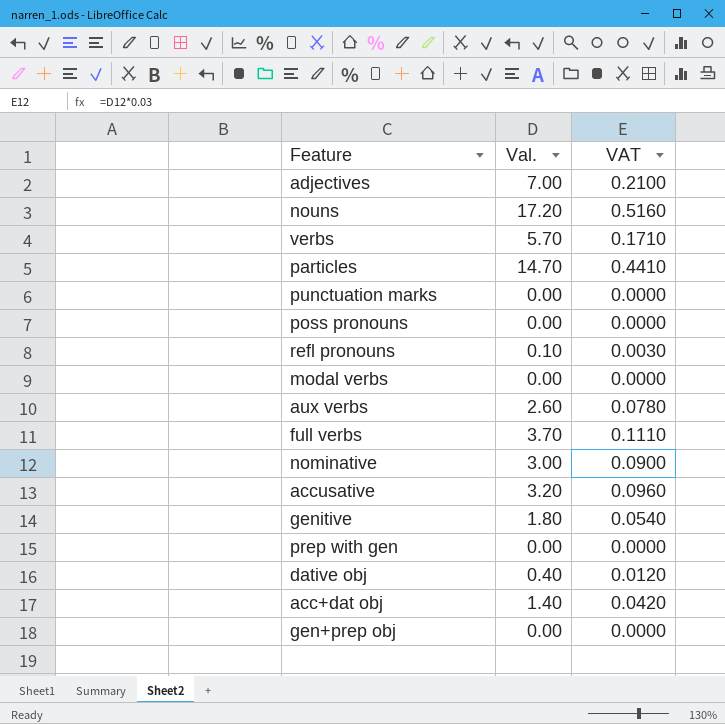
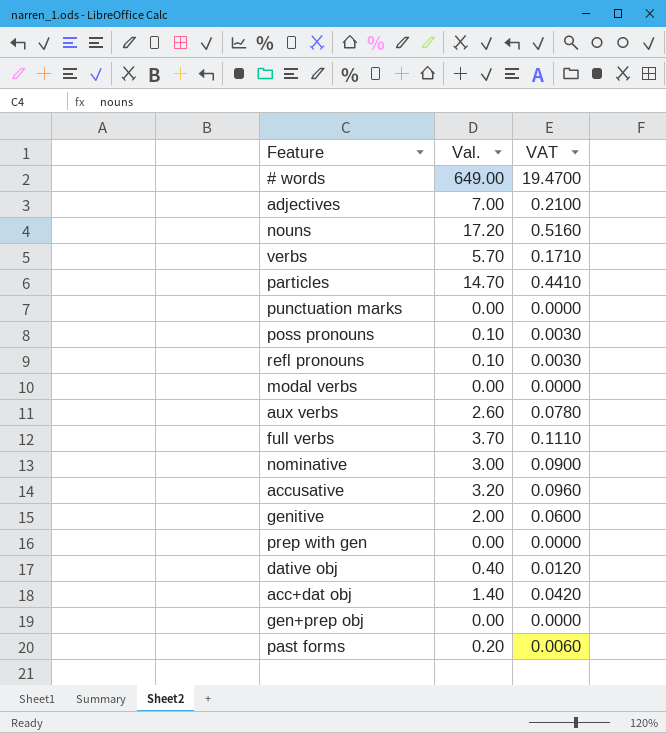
row # words: none -> 649.00 | 19.4700
poss pronouns | Val.: 0.00 -> 0.10
poss pronouns | VAT: 0.0000 -> 0.0030
genitive | Val.: 1.80 -> 2.00
genitive | VAT: 0.0540 -> 0.0600
row past forms: none -> 0.20 | 0.0060

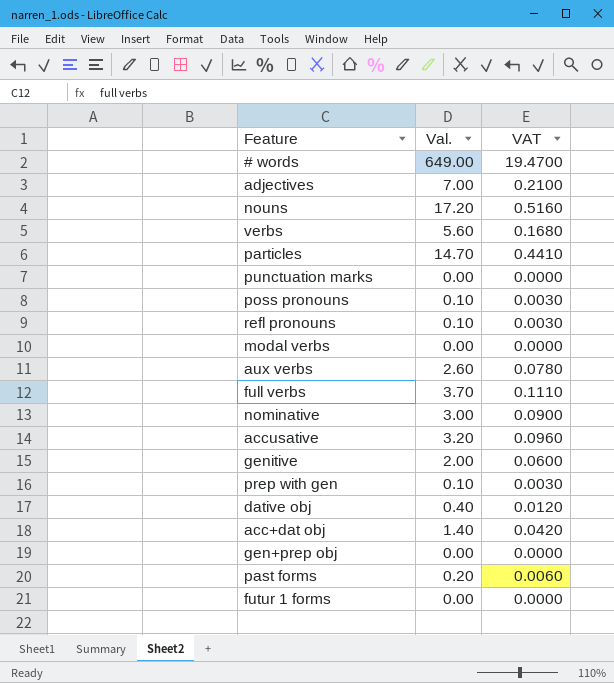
verbs | Val.: 5.70 -> 5.60
verbs | VAT: 0.1710 -> 0.1680
prep with gen | Val.: 0.00 -> 0.10
prep with gen | VAT: 0.0000 -> 0.0030
row futur 1 forms: none -> 0.00 | 0.0000

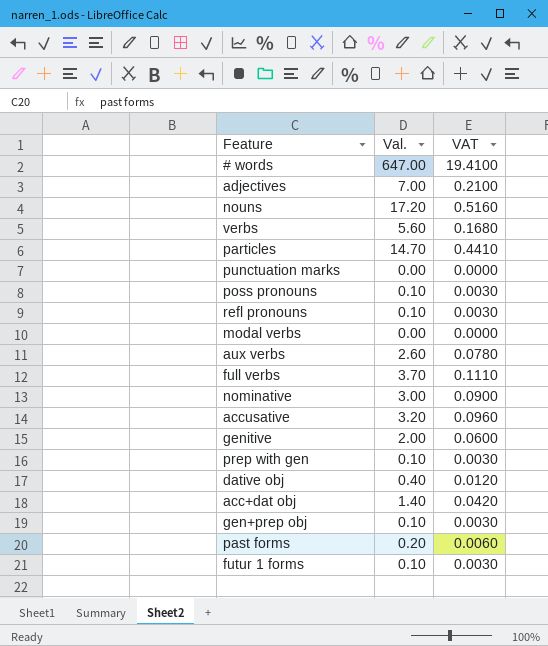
# words | Val.: 649.00 -> 647.00
# words | VAT: 19.4700 -> 19.4100
gen+prep obj | Val.: 0.00 -> 0.10
gen+prep obj | VAT: 0.0000 -> 0.0030
futur 1 forms | Val.: 0.00 -> 0.10
futur 1 forms | VAT: 0.0000 -> 0.0030

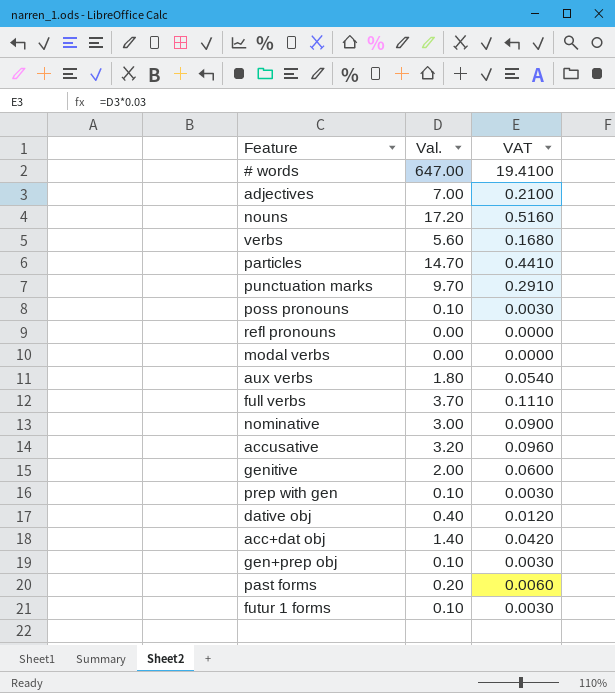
punctuation marks | Val.: 0.00 -> 9.70
punctuation marks | VAT: 0.0000 -> 0.2910
refl pronouns | Val.: 0.10 -> 0.00
refl pronouns | VAT: 0.0030 -> 0.0000
aux verbs | Val.: 2.60 -> 1.80
aux verbs | VAT: 0.0780 -> 0.0540

